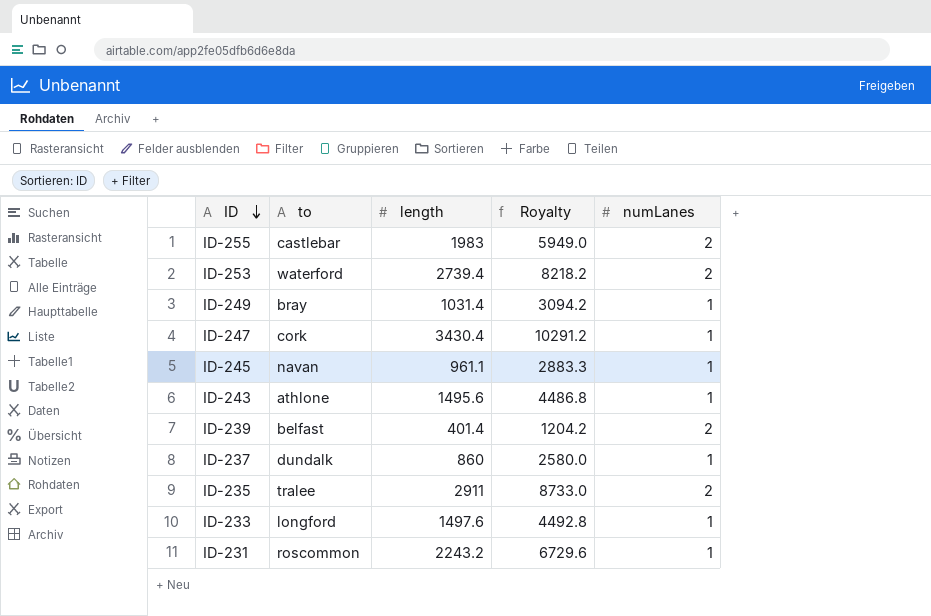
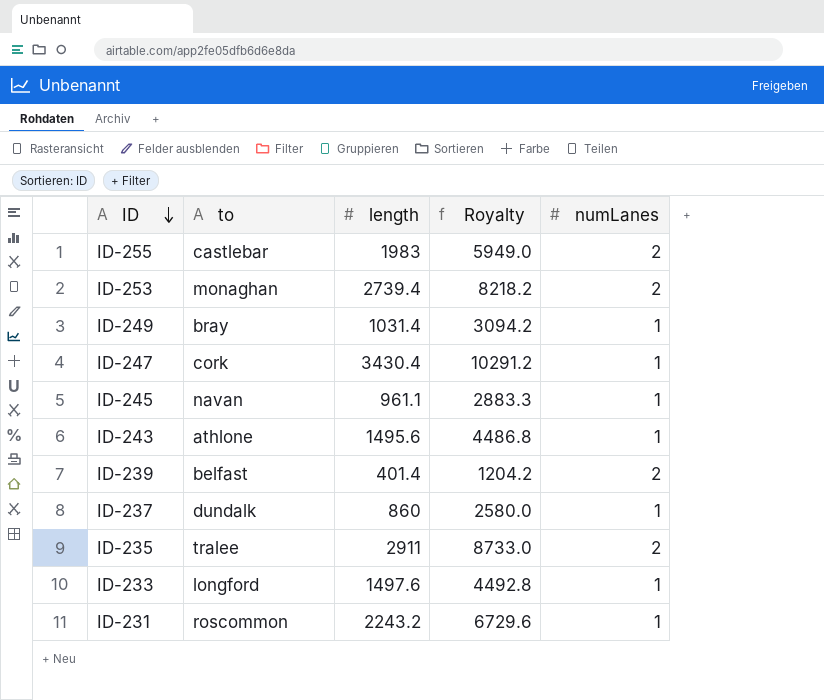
ID-253 | to: waterford -> monaghan

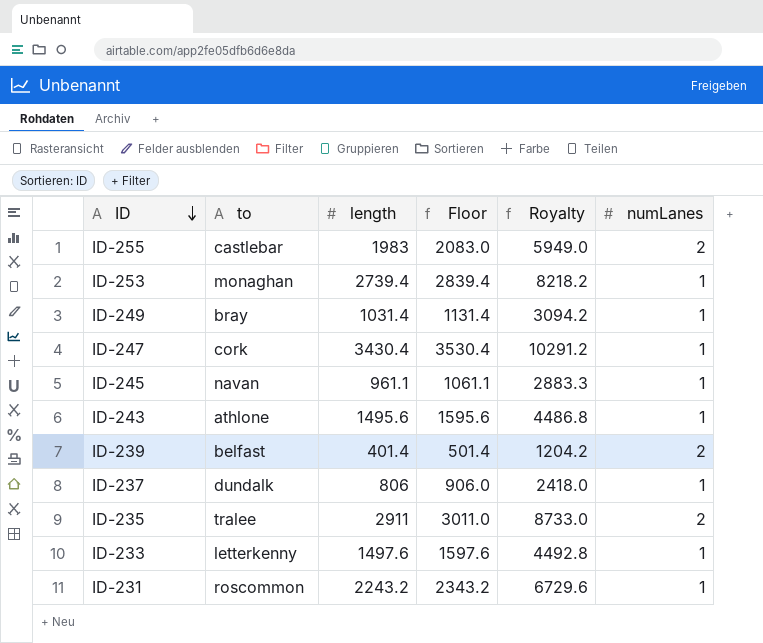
column Floor | formula: none -> [length] + 100
ID-253 | numLanes: 2 -> 1
ID-237 | length: 860 -> 806
ID-237 | Royalty: 2580.0 -> 2418.0
ID-233 | to: longford -> letterkenny

